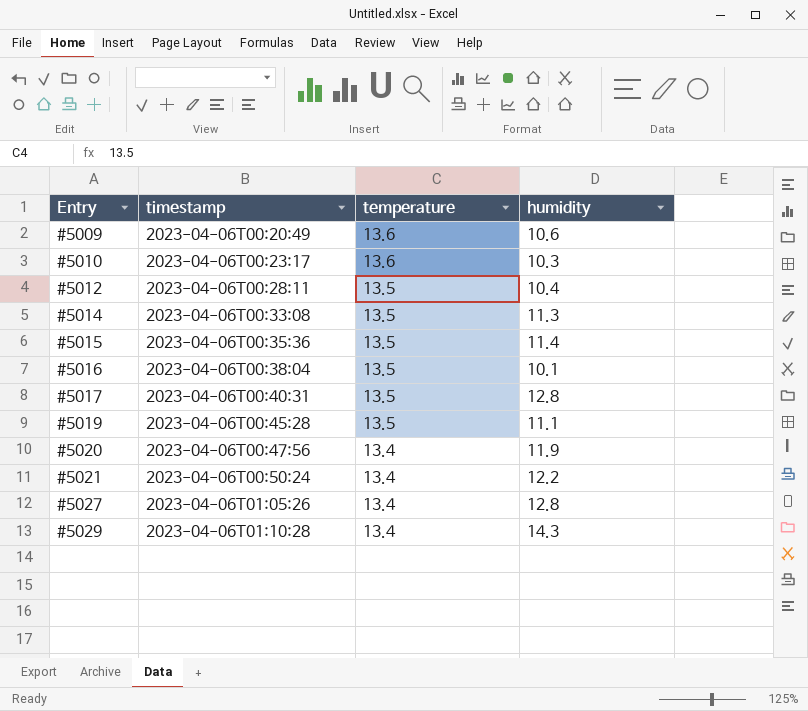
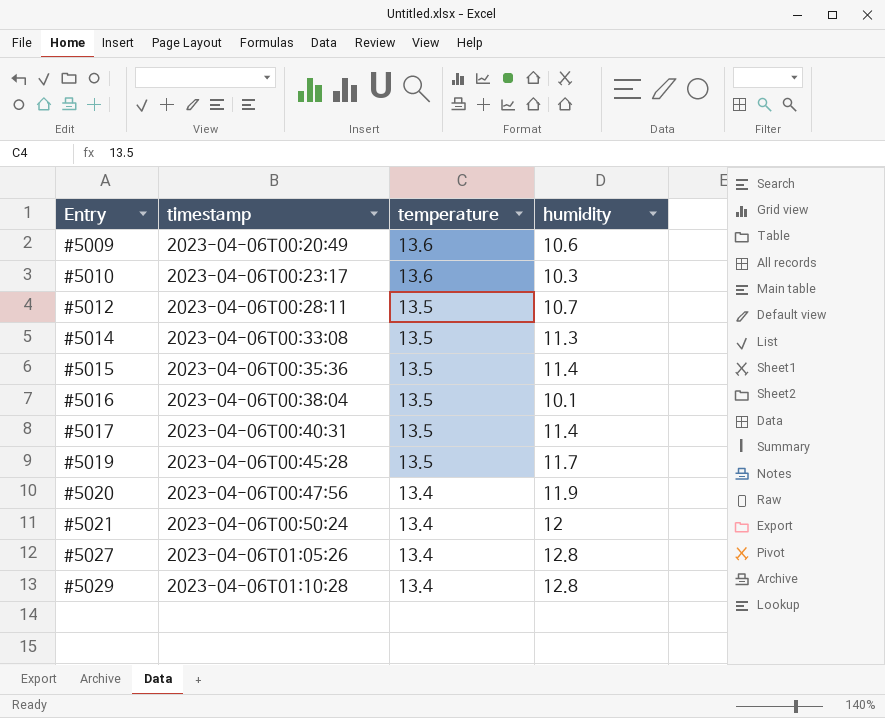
#5012 | humidity: 10.4 -> 10.7
#5017 | humidity: 12.8 -> 11.4
#5019 | humidity: 11.1 -> 11.7
#5021 | humidity: 12.2 -> 12
#5029 | humidity: 14.3 -> 12.8

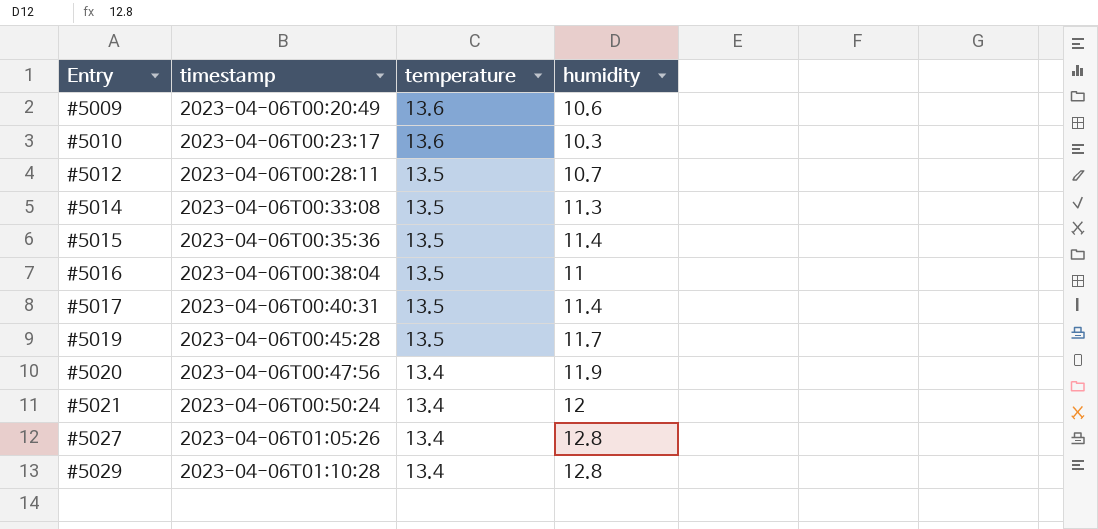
#5016 | humidity: 10.1 -> 11

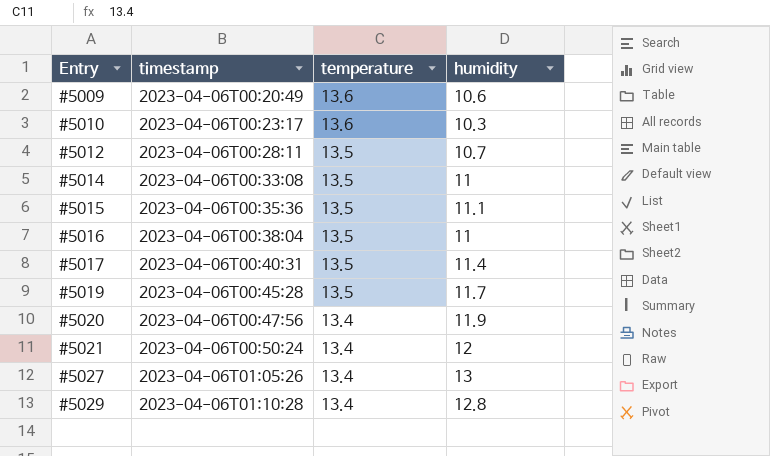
#5014 | humidity: 11.3 -> 11
#5015 | humidity: 11.4 -> 11.1
#5027 | humidity: 12.8 -> 13

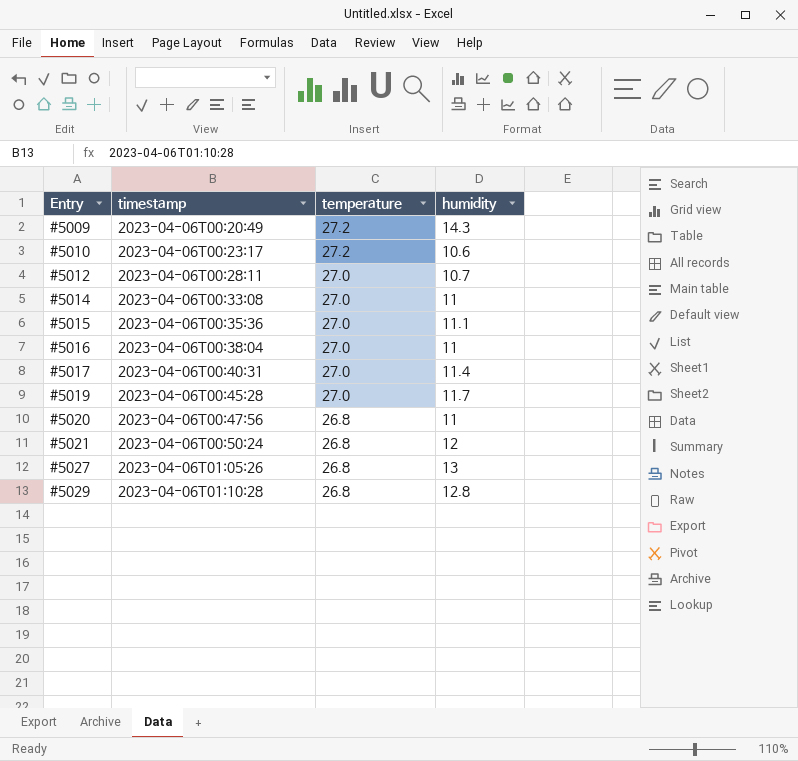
#5009 | temperature: 13.6 -> 27.2
#5009 | humidity: 10.6 -> 14.3
#5010 | temperature: 13.6 -> 27.2
#5010 | humidity: 10.3 -> 10.6
#5012 | temperature: 13.5 -> 27.0
#5014 | temperature: 13.5 -> 27.0
#5015 | temperature: 13.5 -> 27.0
#5016 | temperature: 13.5 -> 27.0
#5017 | temperature: 13.5 -> 27.0
#5019 | temperature: 13.5 -> 27.0
#5020 | temperature: 13.4 -> 26.8
#5020 | humidity: 11.9 -> 11
#5021 | temperature: 13.4 -> 26.8
#5027 | temperature: 13.4 -> 26.8
#5029 | temperature: 13.4 -> 26.8

